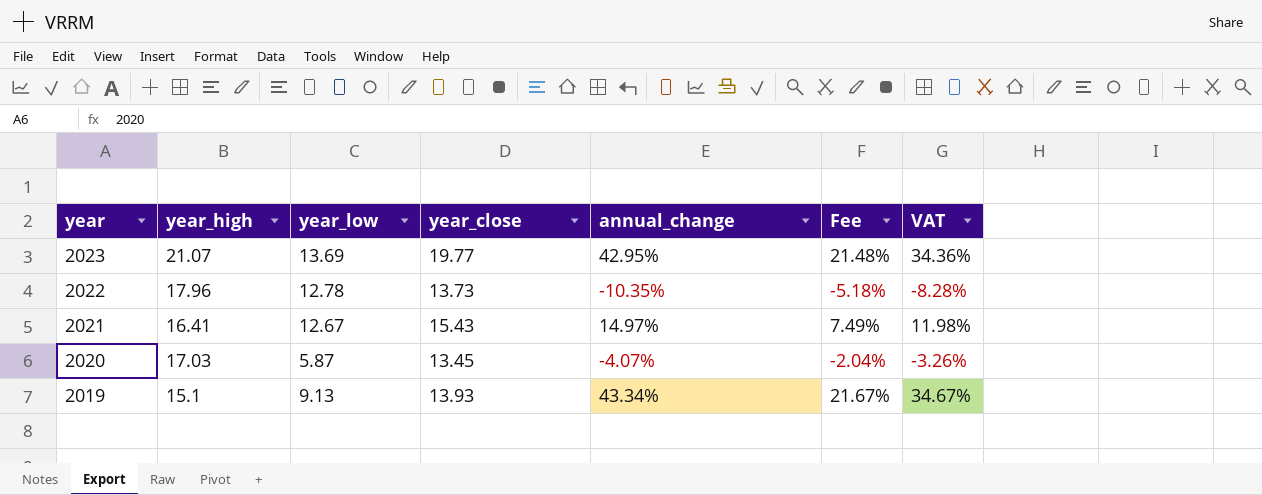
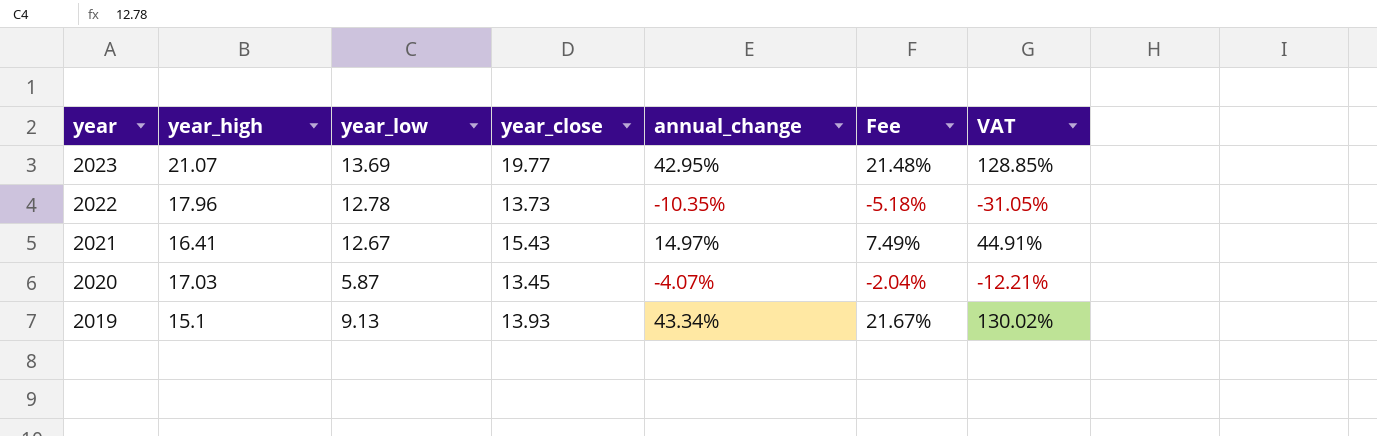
column VAT | formula: [annual_change] * 0.8 -> [annual_change] * 3

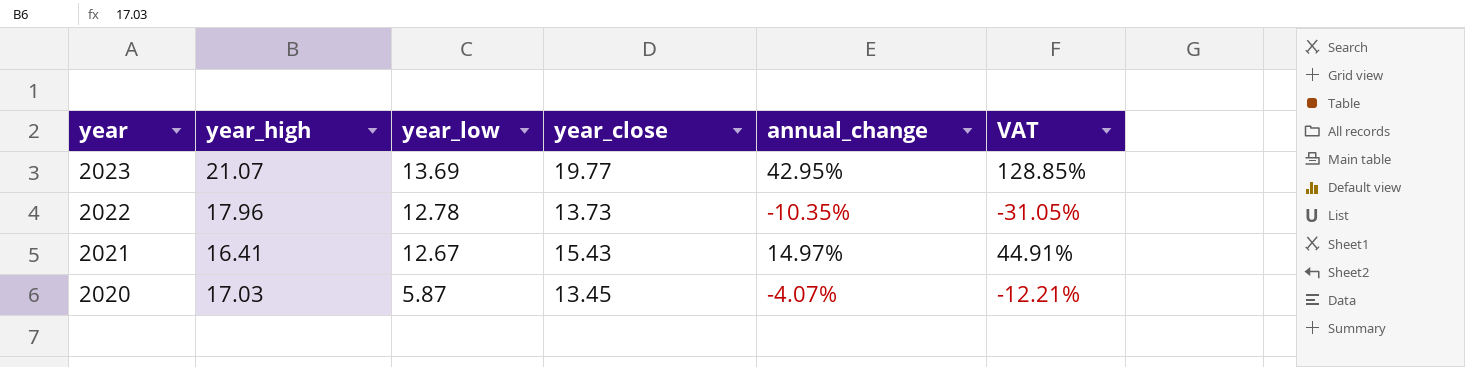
column Fee | formula: [annual_change] * 0.5 -> none
row 2019: 15.1 | 9.13 | 13.93 | 43.34% | 21.67% | 130.02% -> none

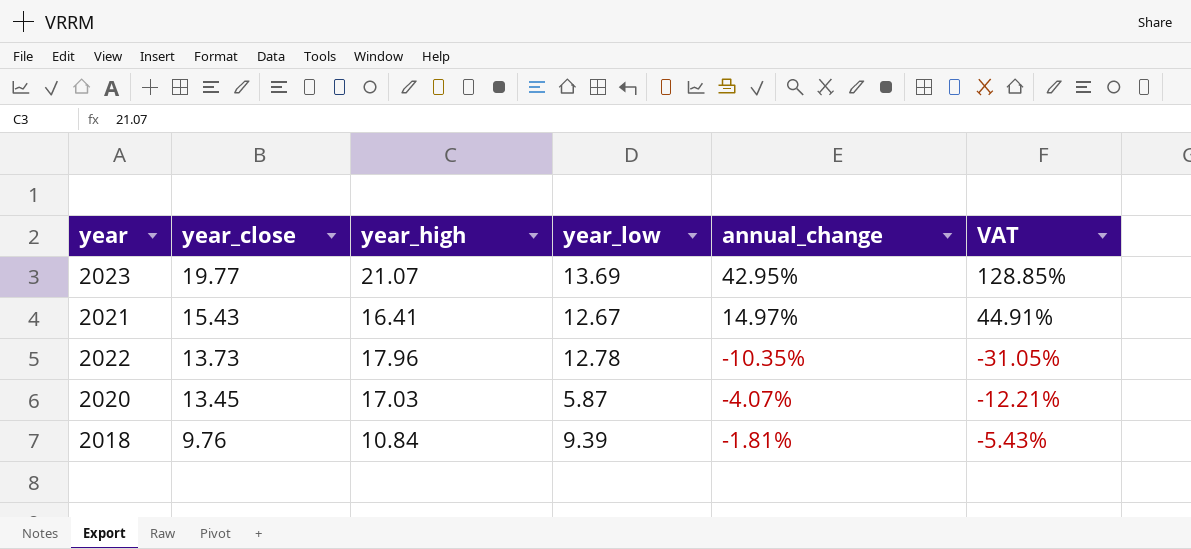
row order: year descending -> year_close descending
column year_close | position: 4 -> 2
row 2018: none -> 9.76 | 10.84 | 9.39 | -1.81% | -5.43%

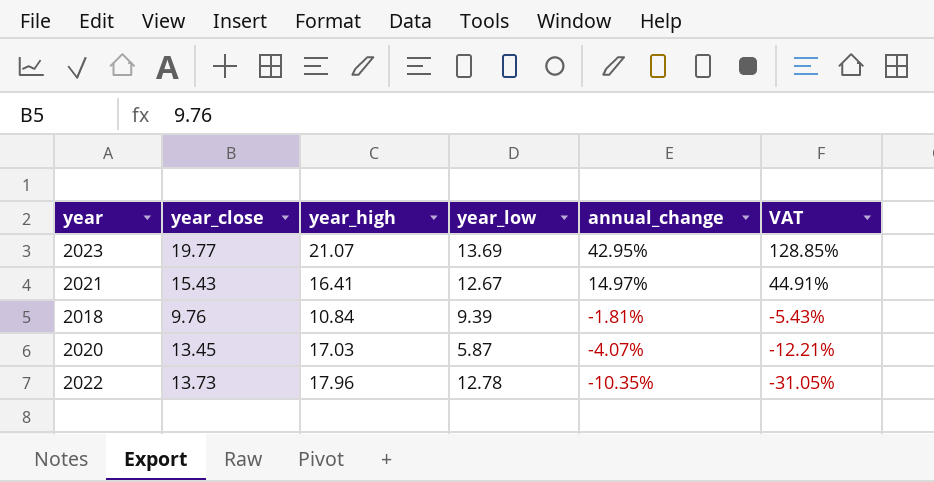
row order: year_close descending -> annual_change descending

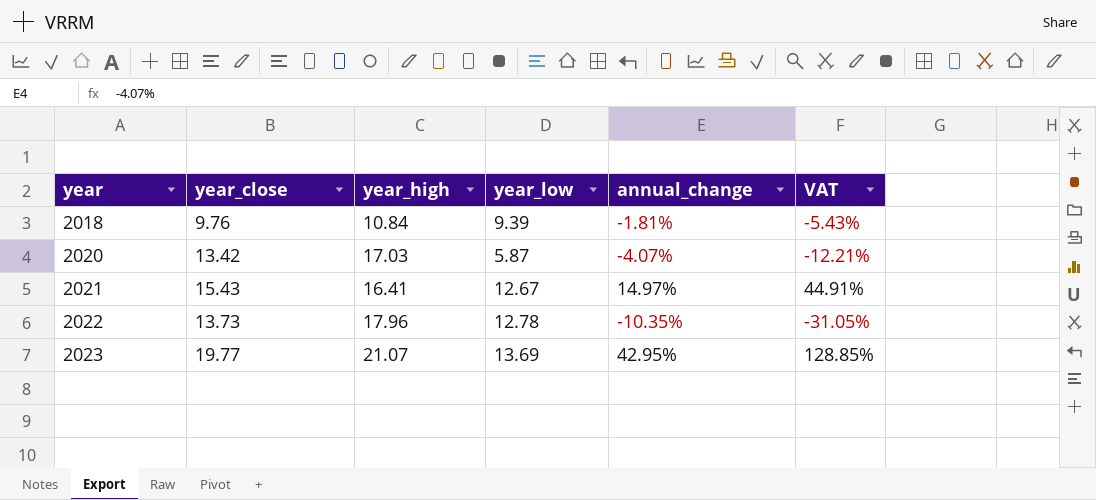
row order: annual_change descending -> year ascending
2020 | year_close: 13.45 -> 13.42

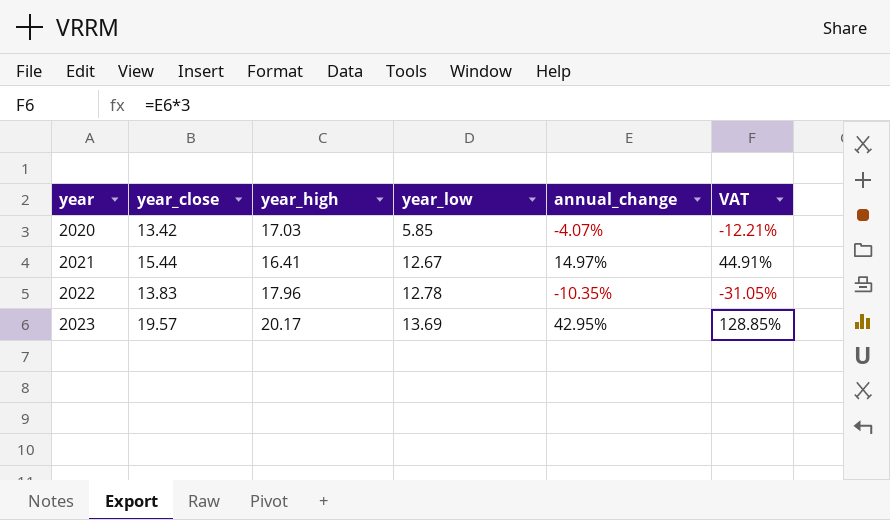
row 2018: 9.76 | 10.84 | 9.39 | -1.81% | -5.43% -> none
2020 | year_low: 5.87 -> 5.85
2021 | year_close: 15.43 -> 15.44
2022 | year_close: 13.73 -> 13.83
2023 | year_close: 19.77 -> 19.57
2023 | year_high: 21.07 -> 20.17

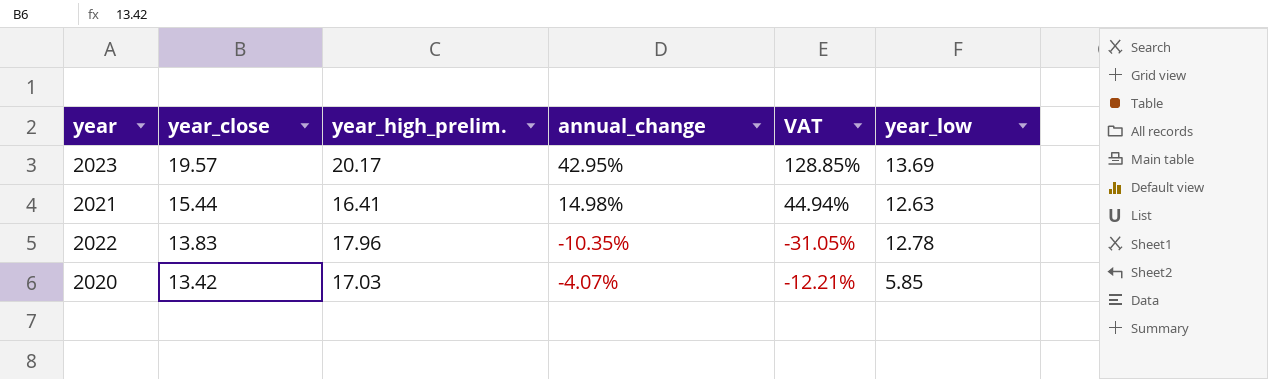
row order: year ascending -> year_close descending
column name: year_high -> year_high_prelim.
column year_low | position: 4 -> 6
2021 | annual_change: 14.97% -> 14.98%
2021 | VAT: 44.91% -> 44.94%
2021 | year_low: 12.67 -> 12.63

